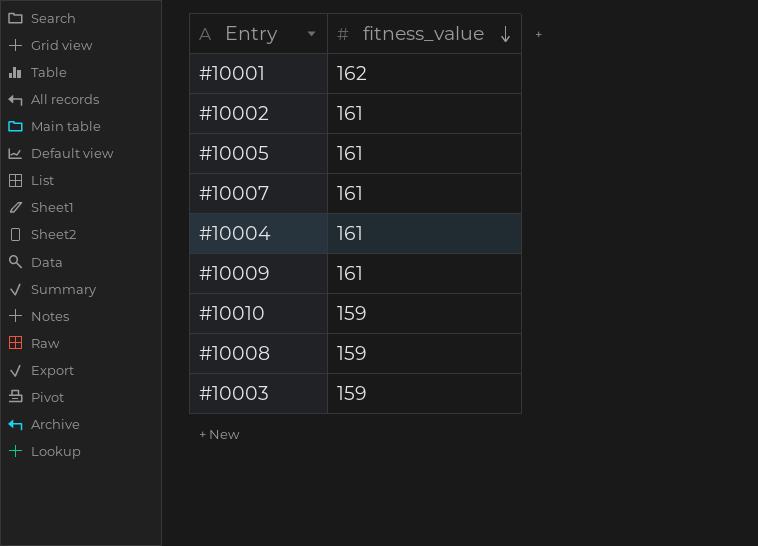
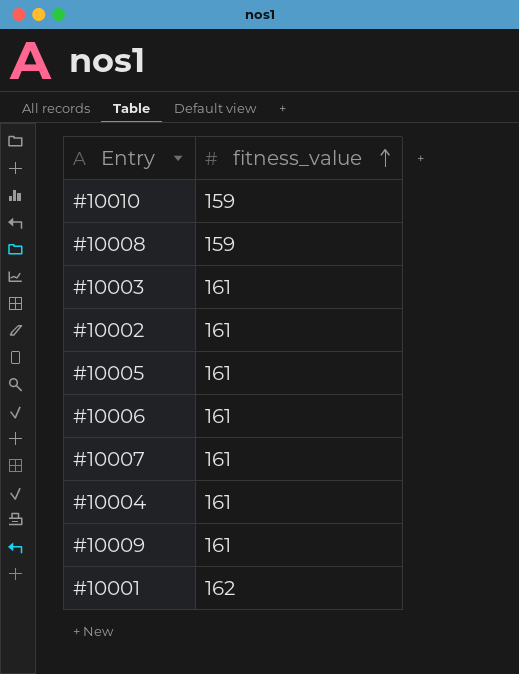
row order: fitness_value descending -> fitness_value ascending
#10003 | fitness_value: 159 -> 161
row #10006: none -> 161

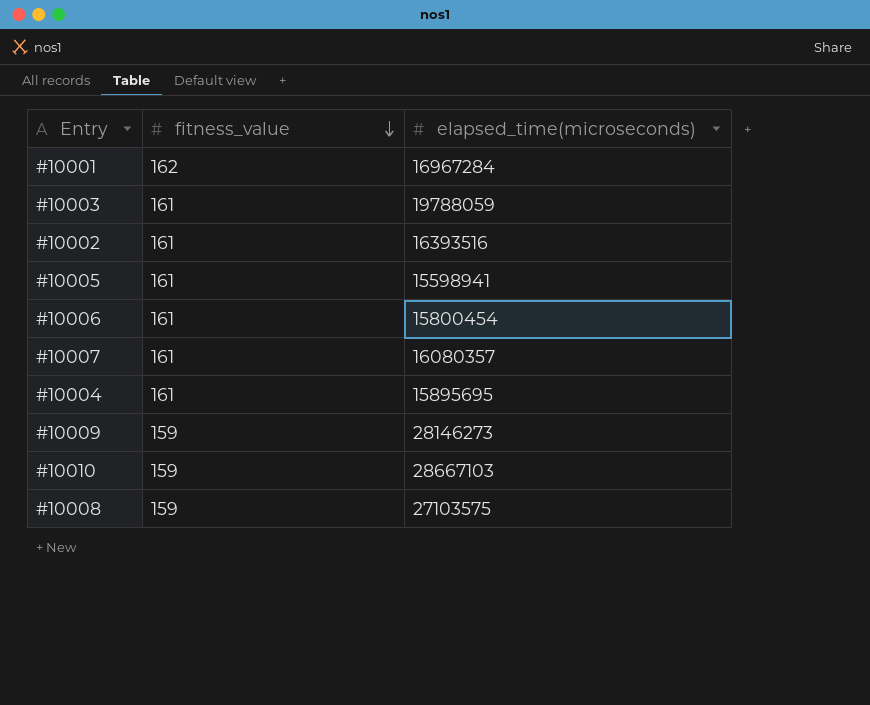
row order: fitness_value ascending -> fitness_value descending
column elapsed_time(microseconds) | position: none -> 3
#10009 | fitness_value: 161 -> 159

